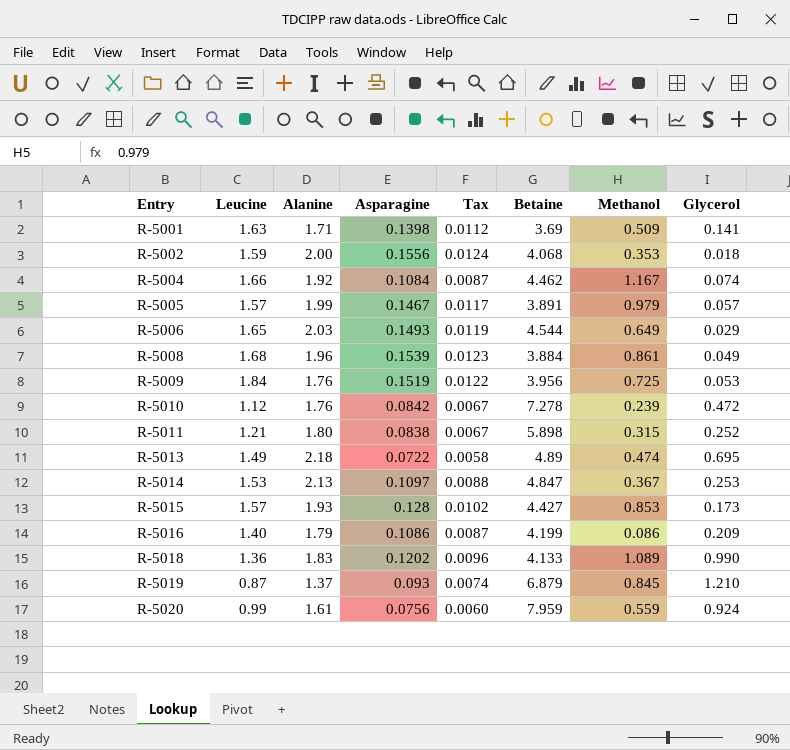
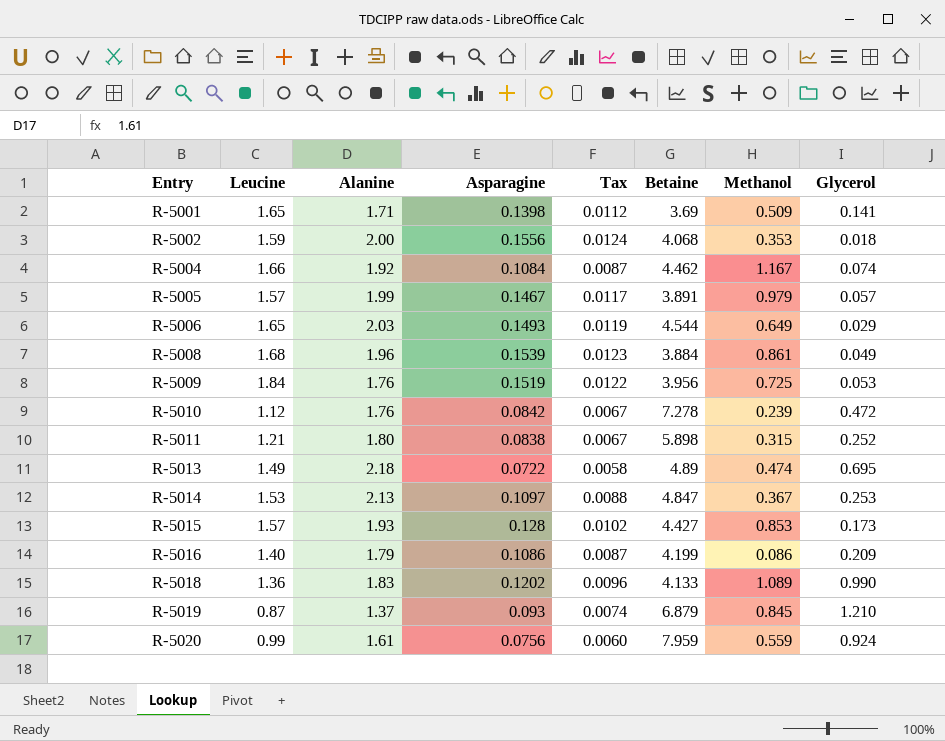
R-5001 | Leucine: 1.63 -> 1.65

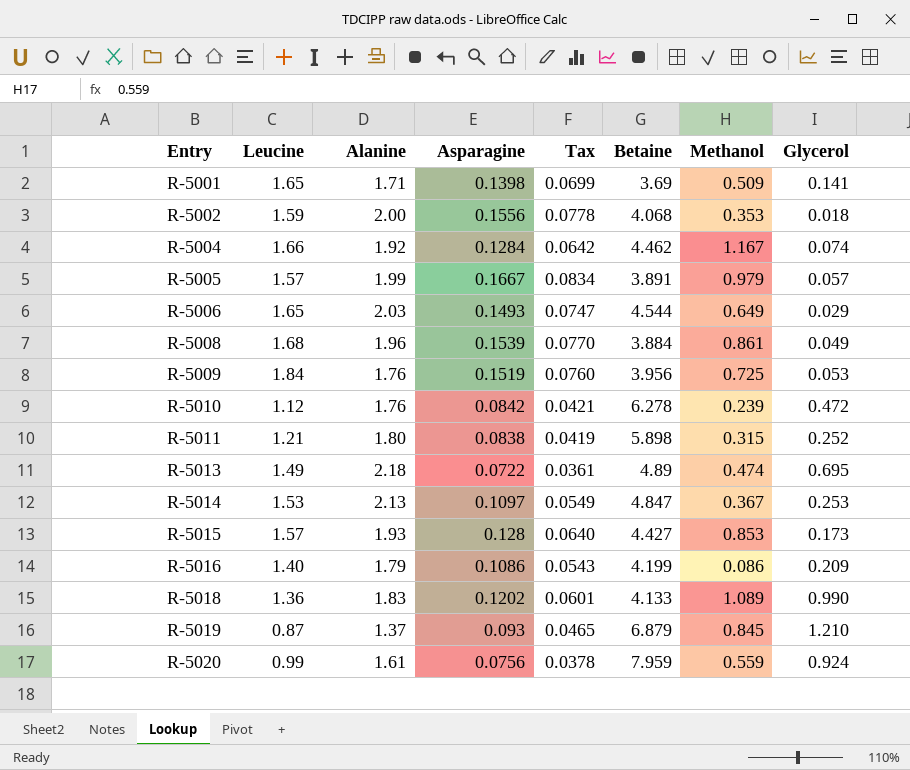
column Tax | formula: [Asparagine] * 0.08 -> [Asparagine] * 0.5
R-5004 | Asparagine: 0.1084 -> 0.1284
R-5005 | Asparagine: 0.1467 -> 0.1667
R-5010 | Betaine: 7.278 -> 6.278

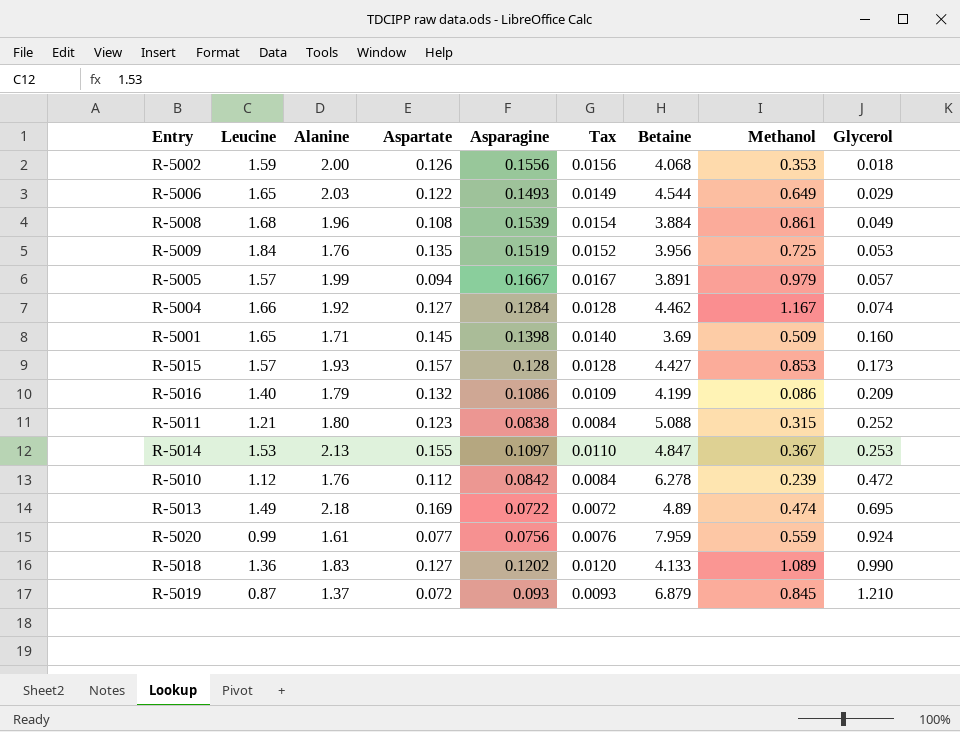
row order: Entry ascending -> Glycerol ascending
column Aspartate | position: none -> 4
column Tax | formula: [Asparagine] * 0.5 -> [Asparagine] * 0.1
R-5001 | Glycerol: 0.141 -> 0.160
R-5011 | Betaine: 5.898 -> 5.088

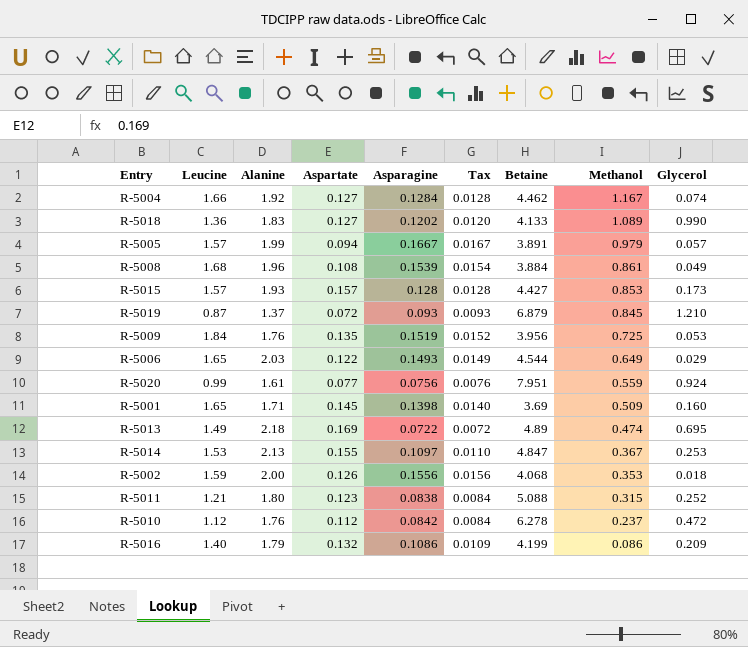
row order: Glycerol ascending -> Methanol descending
R-5020 | Betaine: 7.959 -> 7.951
R-5010 | Methanol: 0.239 -> 0.237

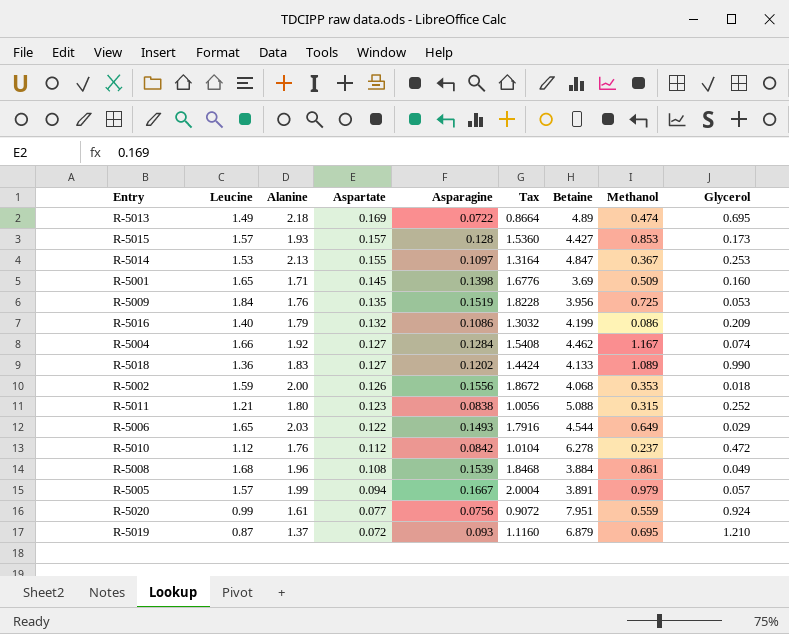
row order: Methanol descending -> Aspartate descending
column Tax | formula: [Asparagine] * 0.1 -> [Asparagine] * 12
R-5019 | Methanol: 0.845 -> 0.695

